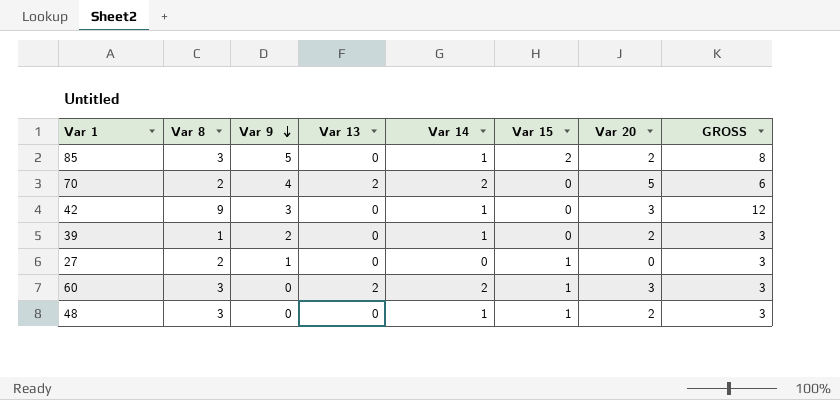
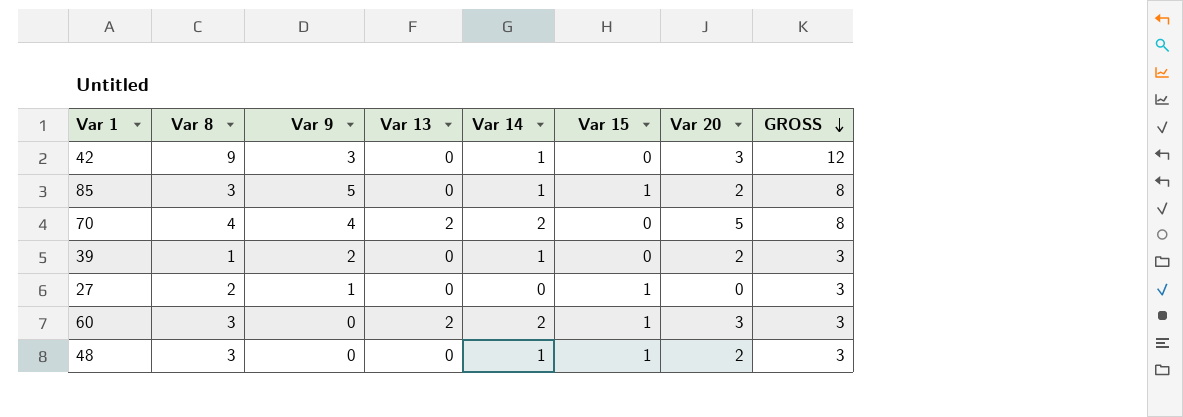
row order: Var 9 descending -> GROSS descending
85 | Var 15: 2 -> 1
70 | Var 8: 2 -> 4
70 | GROSS: 6 -> 8

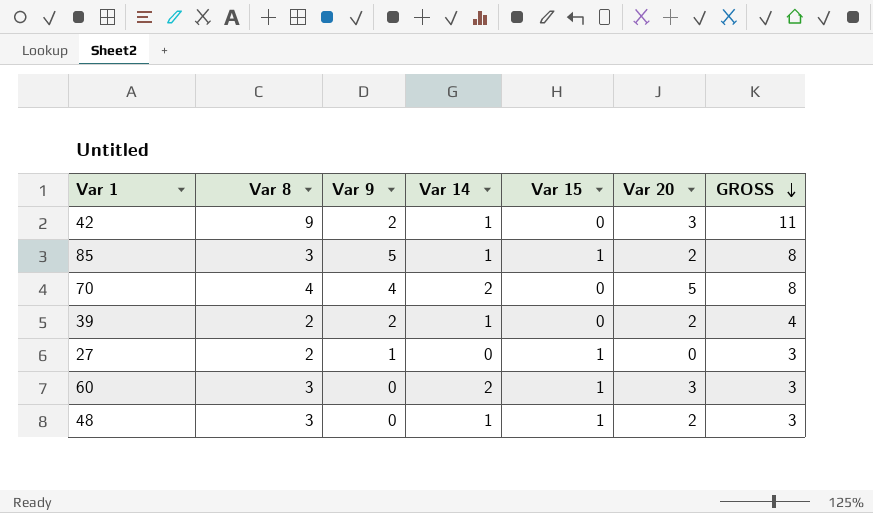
column Var 13 | position: 4 -> none
42 | Var 9: 3 -> 2
42 | GROSS: 12 -> 11
39 | Var 8: 1 -> 2
39 | GROSS: 3 -> 4

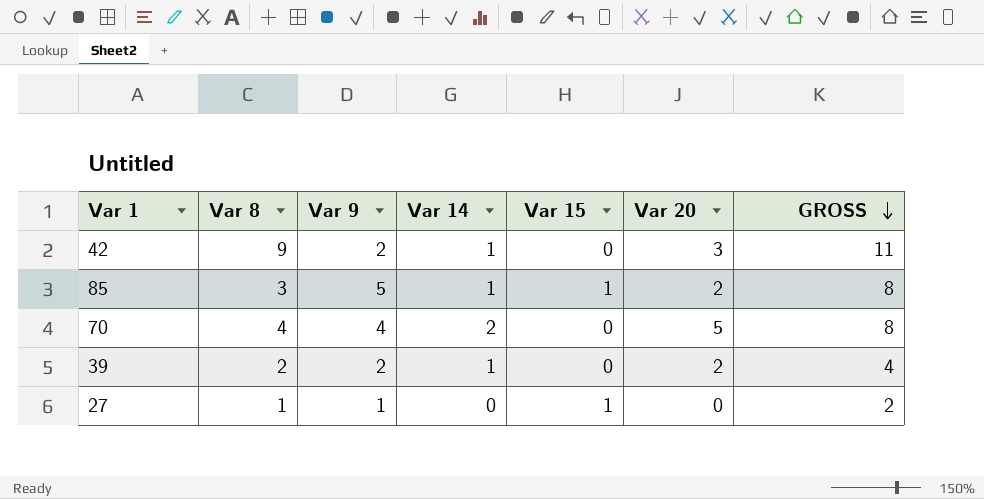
row 60: 3 | 0 | 2 | 1 | 3 | 3 -> none
row 48: 3 | 0 | 1 | 1 | 2 | 3 -> none
27 | Var 8: 2 -> 1
27 | GROSS: 3 -> 2

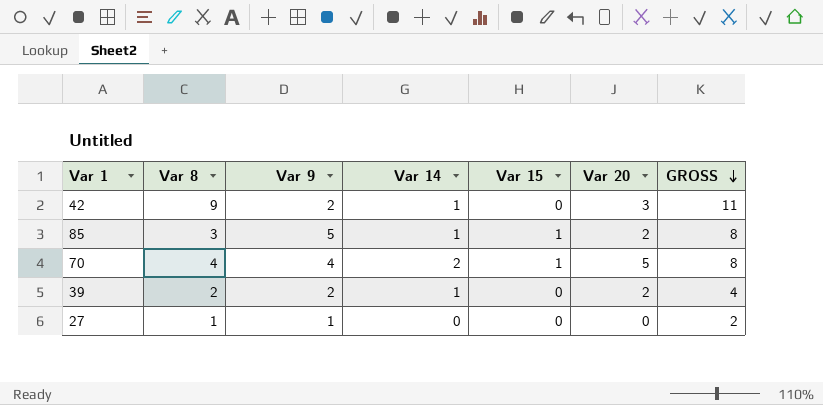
70 | Var 15: 0 -> 1
27 | Var 15: 1 -> 0

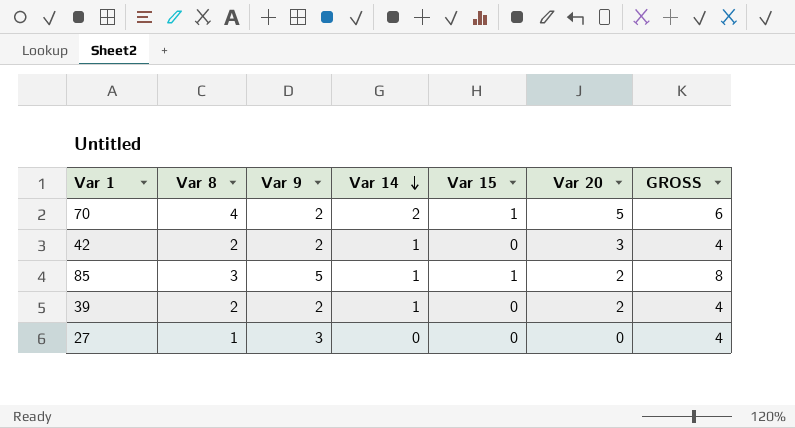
row order: GROSS descending -> Var 14 descending
70 | Var 9: 4 -> 2
70 | GROSS: 8 -> 6
42 | Var 8: 9 -> 2
42 | GROSS: 11 -> 4
27 | Var 9: 1 -> 3
27 | GROSS: 2 -> 4

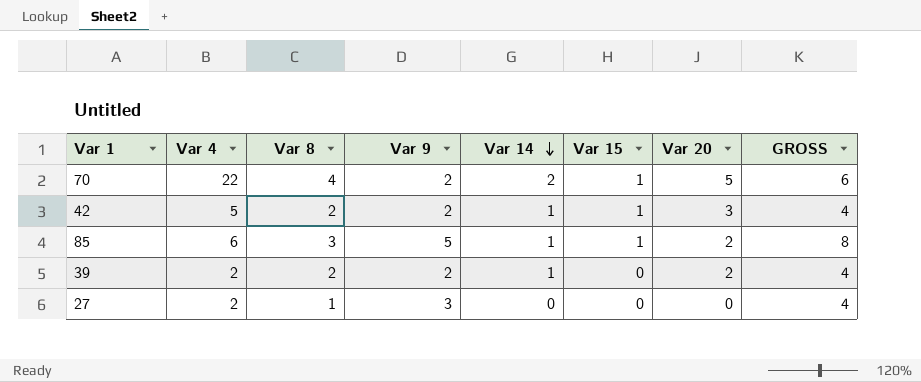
column Var 4 | position: none -> 2
42 | Var 15: 0 -> 1

